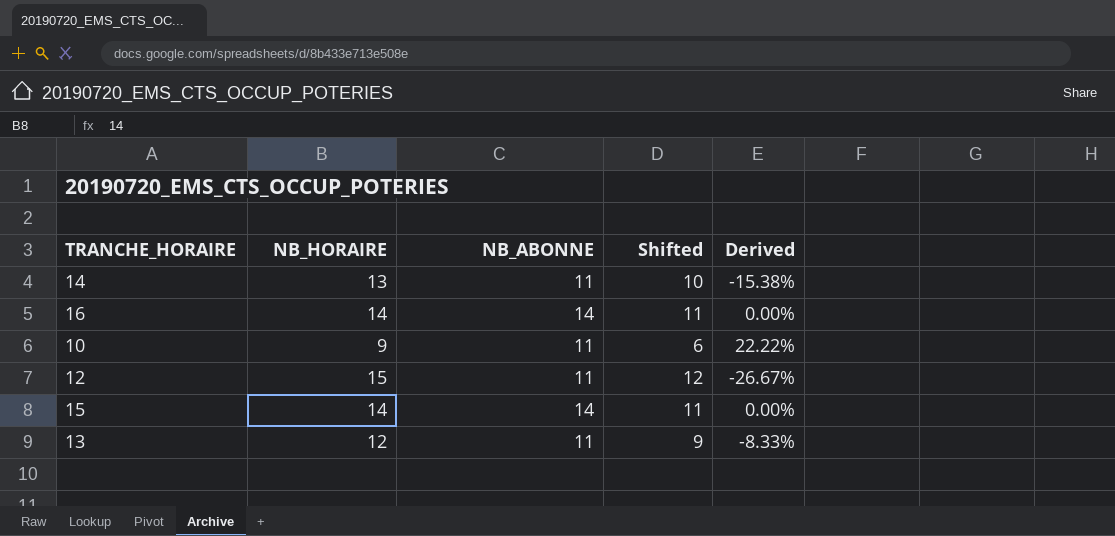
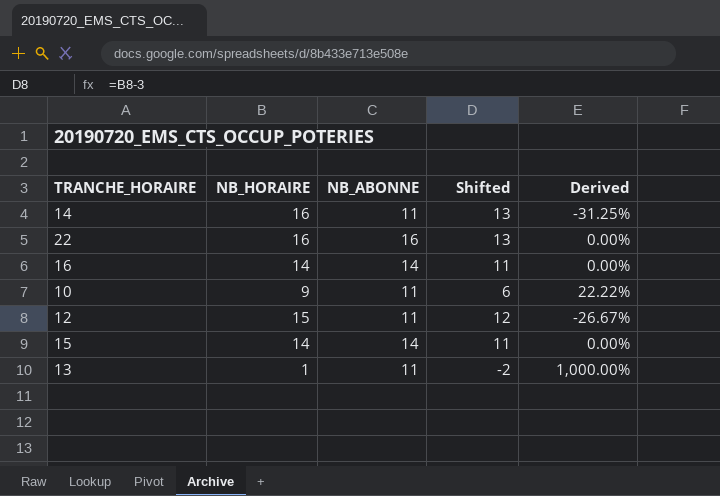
14 | NB_HORAIRE: 13 -> 16
14 | Shifted: 10 -> 13
14 | Derived: -15.38% -> -31.25%
row 22: none -> 16 | 16 | 13 | 0.00%
13 | NB_HORAIRE: 12 -> 1
13 | Shifted: 9 -> -2
13 | Derived: -8.33% -> 1,000.00%

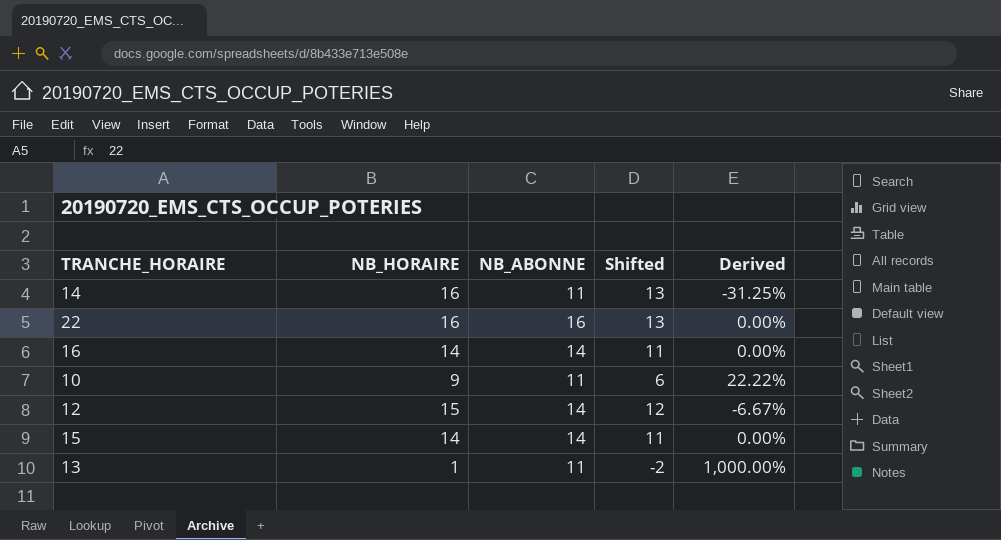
12 | NB_ABONNE: 11 -> 14
12 | Derived: -26.67% -> -6.67%

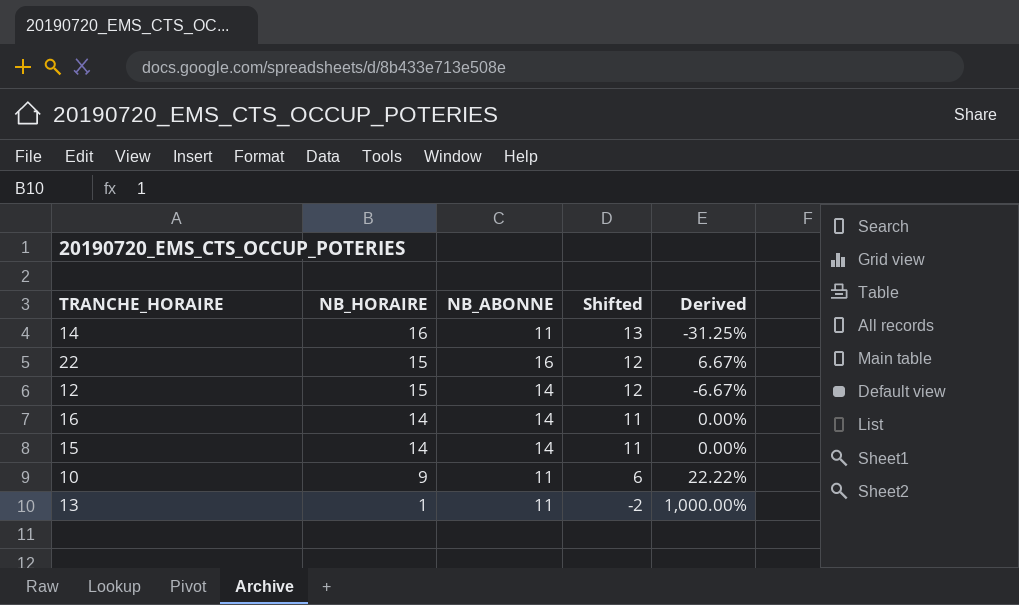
row order: none -> NB_HORAIRE descending
22 | NB_HORAIRE: 16 -> 15
22 | Shifted: 13 -> 12
22 | Derived: 0.00% -> 6.67%

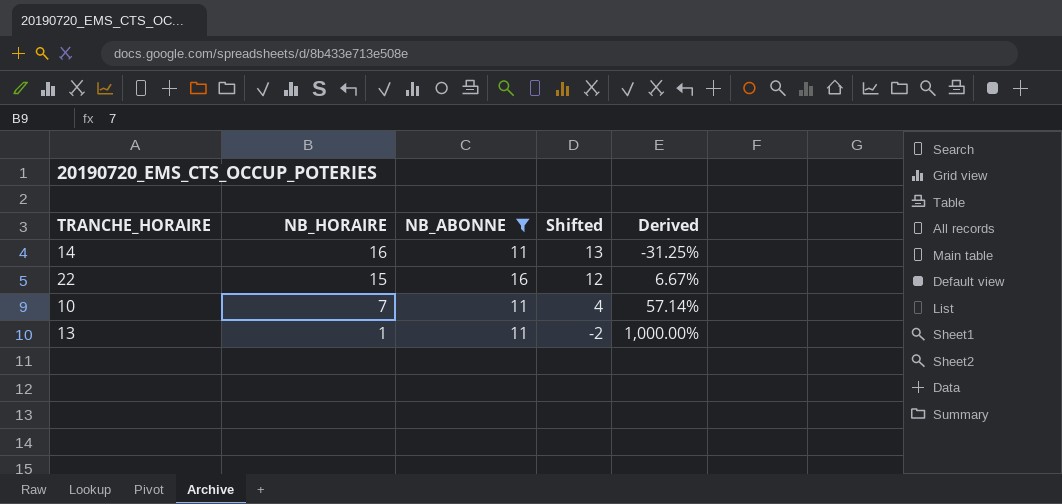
filter: none -> NB_ABONNE != 14
10 | NB_HORAIRE: 9 -> 7
10 | Shifted: 6 -> 4
10 | Derived: 22.22% -> 57.14%

